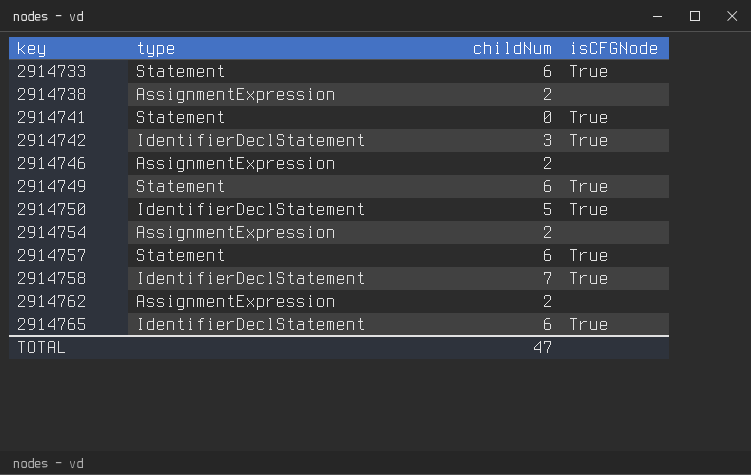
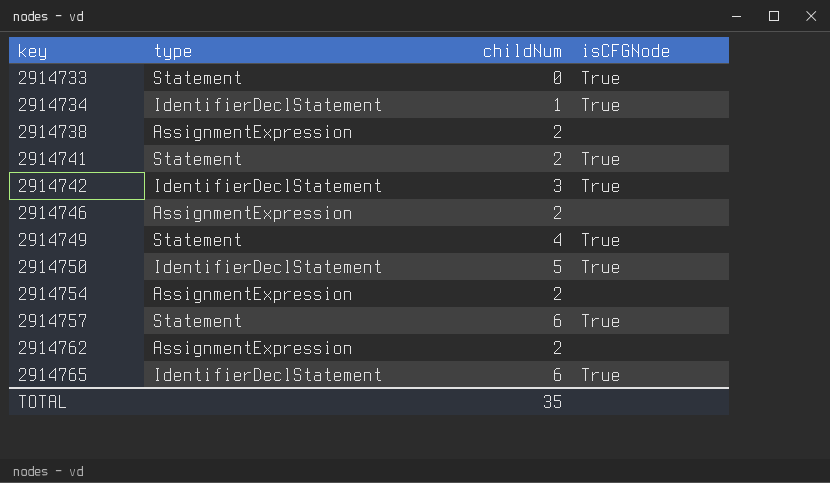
row 2914758: IdentifierDeclStatement | 7 | True -> none
2914733 | childNum: 6 -> 0
row 2914734: none -> IdentifierDeclStatement | 1 | True
2914741 | childNum: 0 -> 2
2914749 | childNum: 6 -> 4
TOTAL | childNum: 47 -> 35

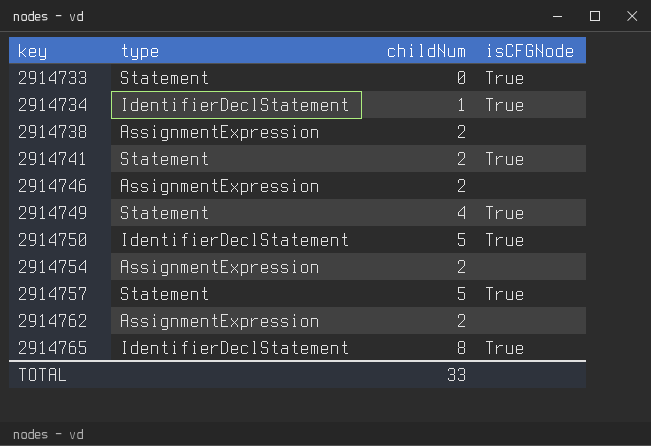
row 2914742: IdentifierDeclStatement | 3 | True -> none
2914757 | childNum: 6 -> 5
2914765 | childNum: 6 -> 8
TOTAL | childNum: 35 -> 33

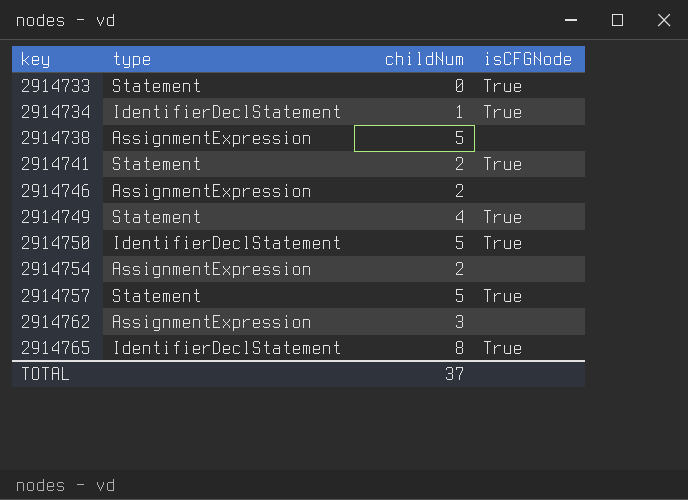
2914738 | childNum: 2 -> 5
2914762 | childNum: 2 -> 3
TOTAL | childNum: 33 -> 37

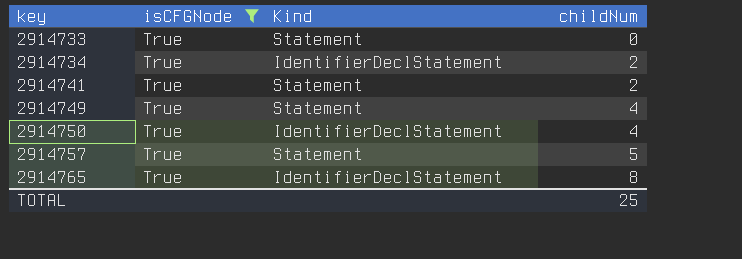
filter: none -> isCFGNode = True
column isCFGNode | position: 4 -> 2
column name: type -> Kind
2914734 | childNum: 1 -> 2
2914750 | childNum: 5 -> 4
TOTAL | childNum: 37 -> 25

